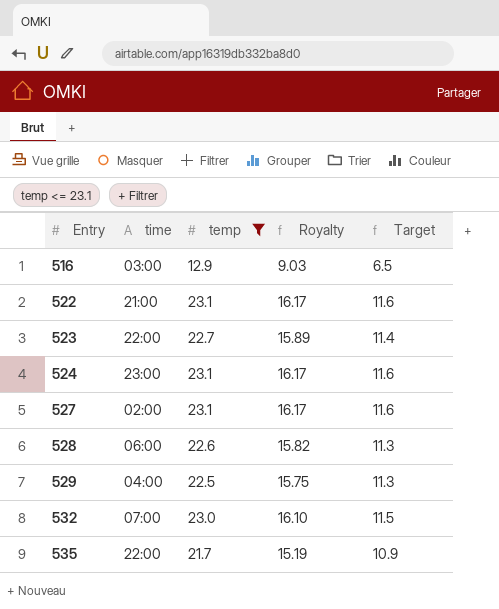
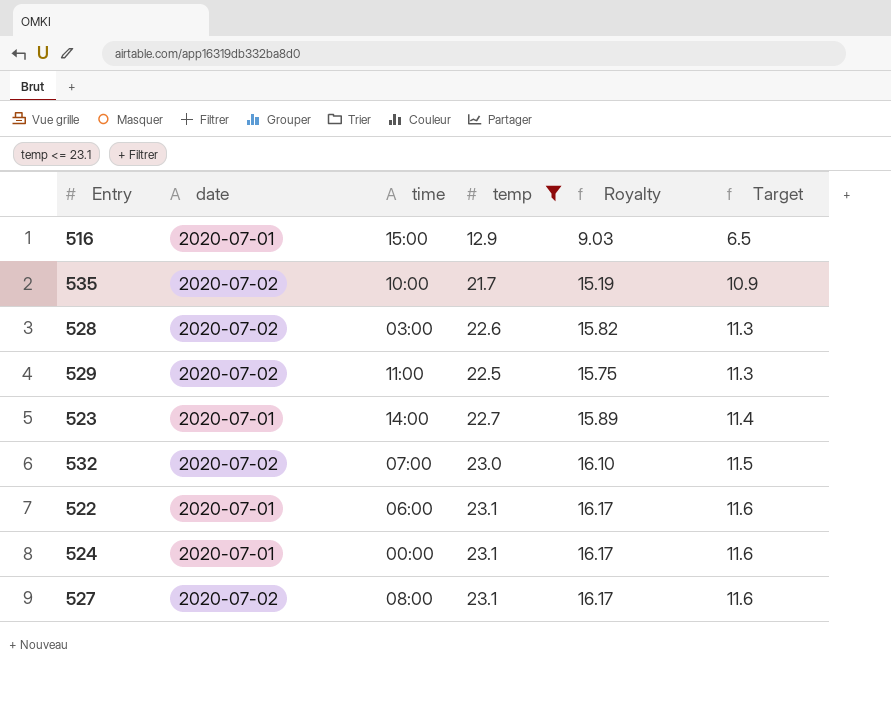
row order: Entry ascending -> Target ascending
column date | position: none -> 2
516 | time: 03:00 -> 15:00
535 | time: 22:00 -> 10:00
528 | time: 06:00 -> 03:00
529 | time: 04:00 -> 11:00
523 | time: 22:00 -> 14:00
522 | time: 21:00 -> 06:00
524 | time: 23:00 -> 00:00
527 | time: 02:00 -> 08:00

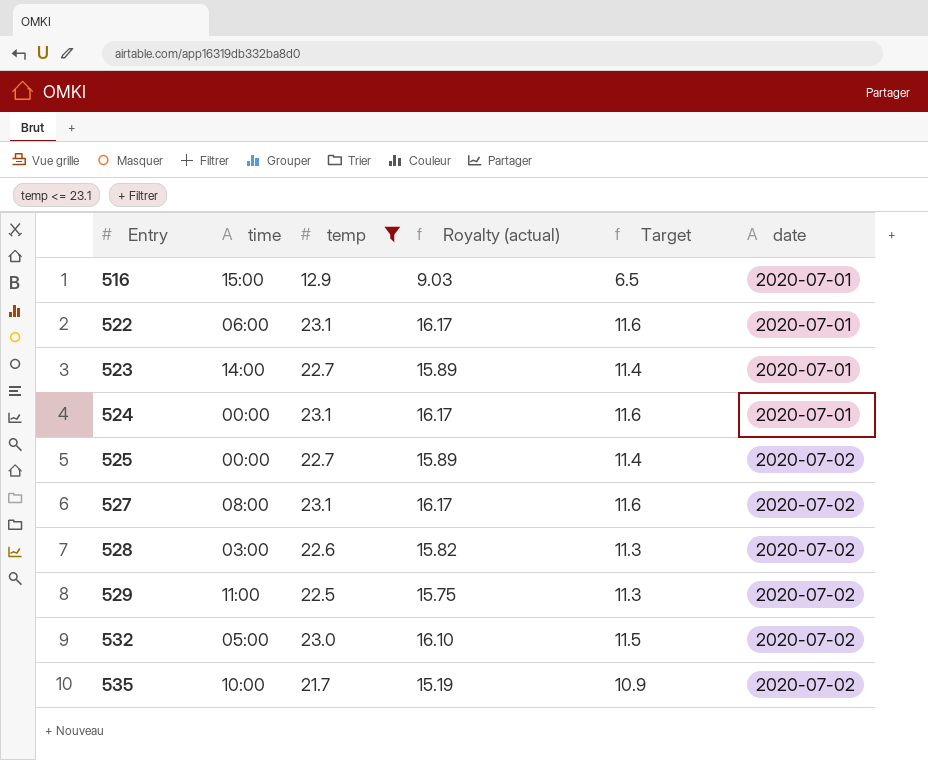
row order: Target ascending -> Entry ascending
column name: Royalty -> Royalty (actual)
column date | position: 2 -> 6
row 525: none -> 00:00 | 22.7 | 15.89 | 11.4 | 2020-07-02
532 | time: 07:00 -> 05:00

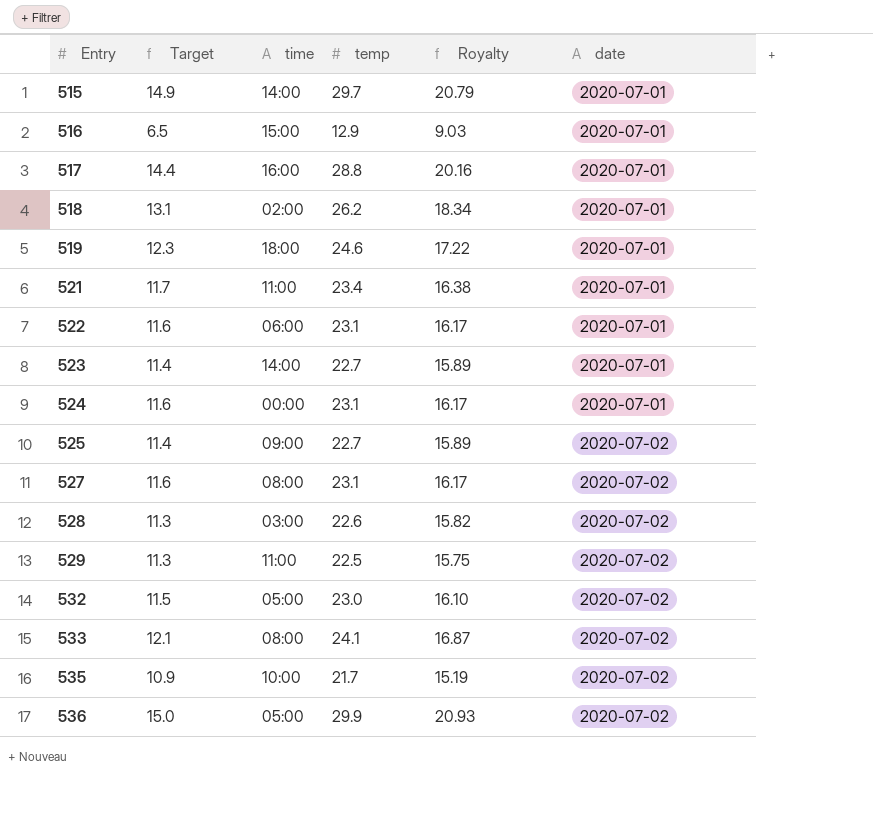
filter: temp <= 23.1 -> none
column Target | position: 5 -> 2
column name: Royalty (actual) -> Royalty
525 | time: 00:00 -> 09:00

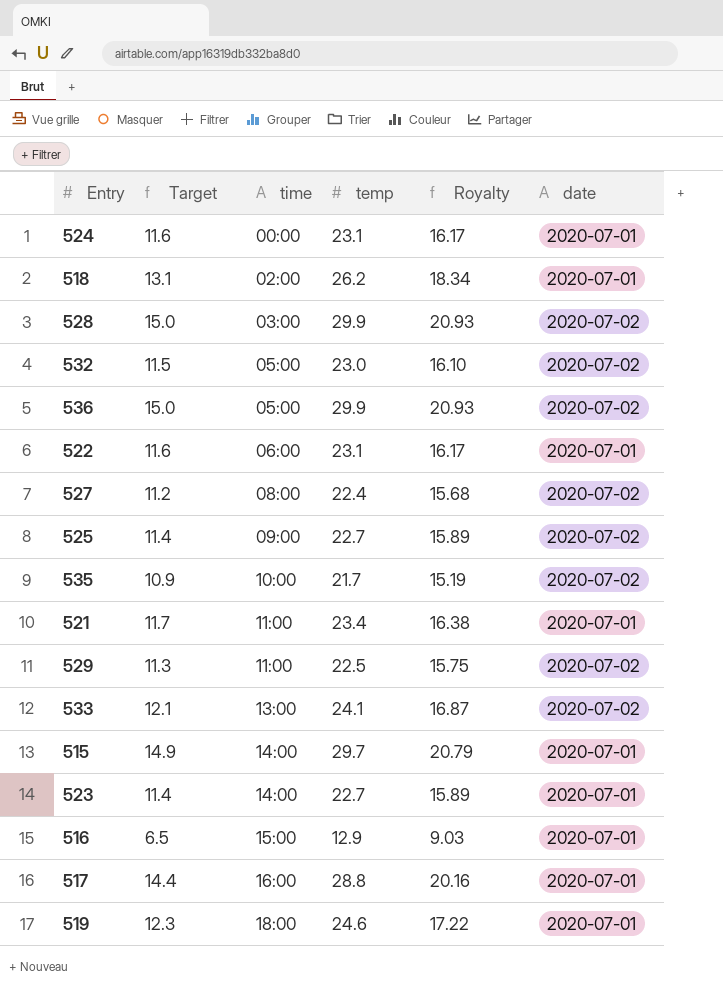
row order: Entry ascending -> time ascending
528 | Target: 11.3 -> 15.0
528 | temp: 22.6 -> 29.9
528 | Royalty: 15.82 -> 20.93
527 | Target: 11.6 -> 11.2
527 | temp: 23.1 -> 22.4
527 | Royalty: 16.17 -> 15.68
533 | time: 08:00 -> 13:00

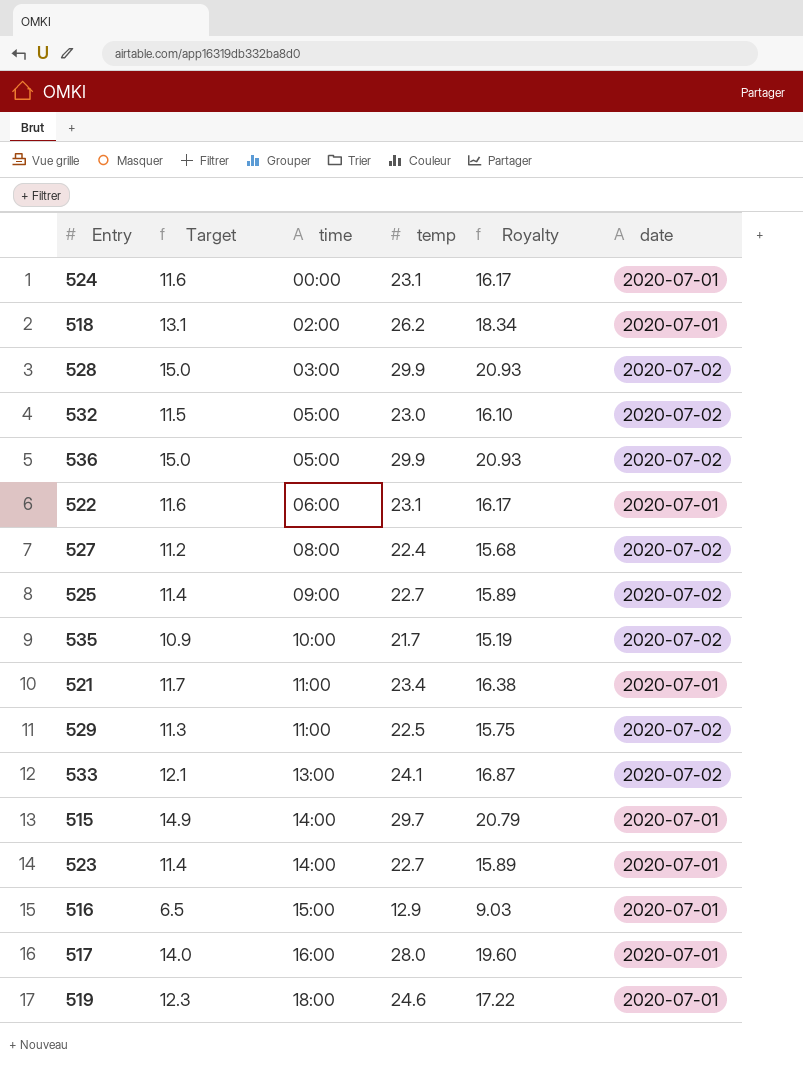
517 | Target: 14.4 -> 14.0
517 | temp: 28.8 -> 28.0
517 | Royalty: 20.16 -> 19.60

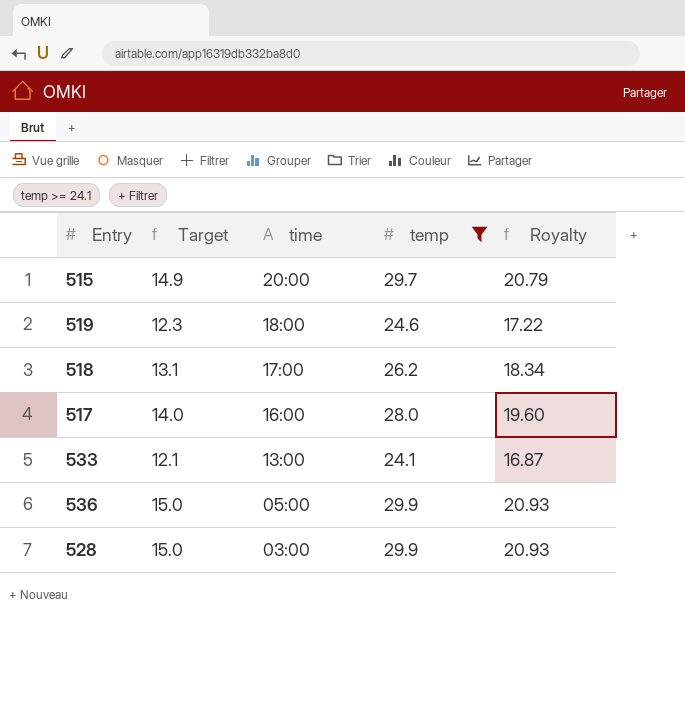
filter: none -> temp >= 24.1
row order: time ascending -> time descending
column date | position: 6 -> none
515 | time: 14:00 -> 20:00
518 | time: 02:00 -> 17:00

